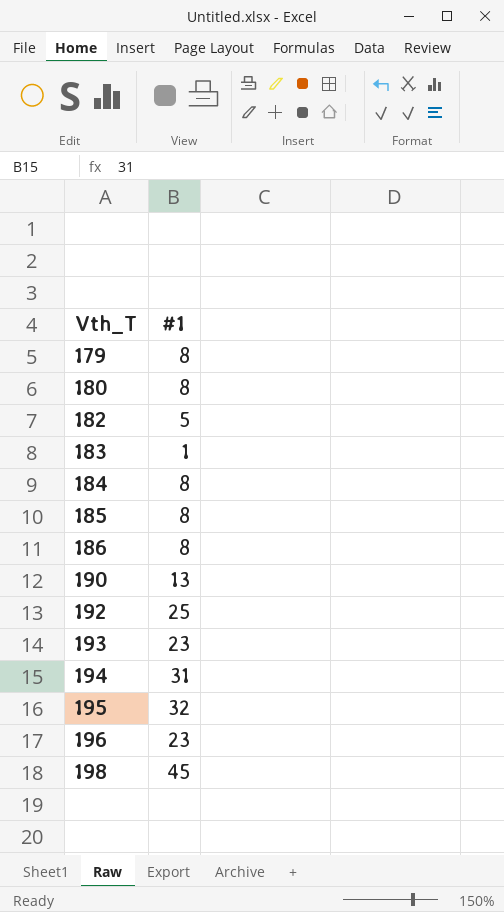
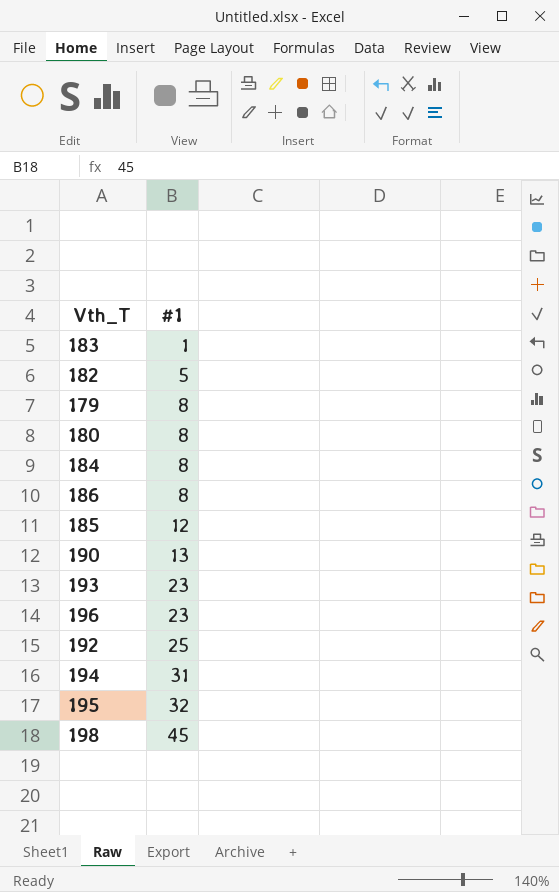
row order: Vth_T ascending -> #1 ascending
185 | #1: 8 -> 12

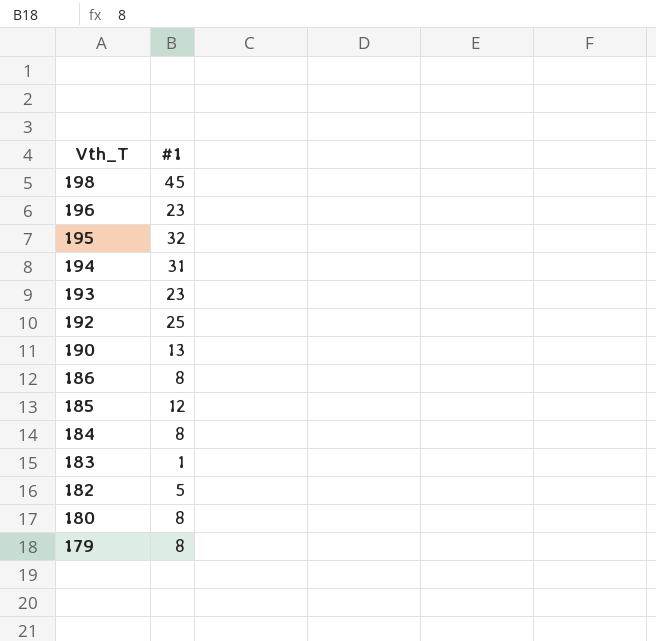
row order: #1 ascending -> Vth_T descending

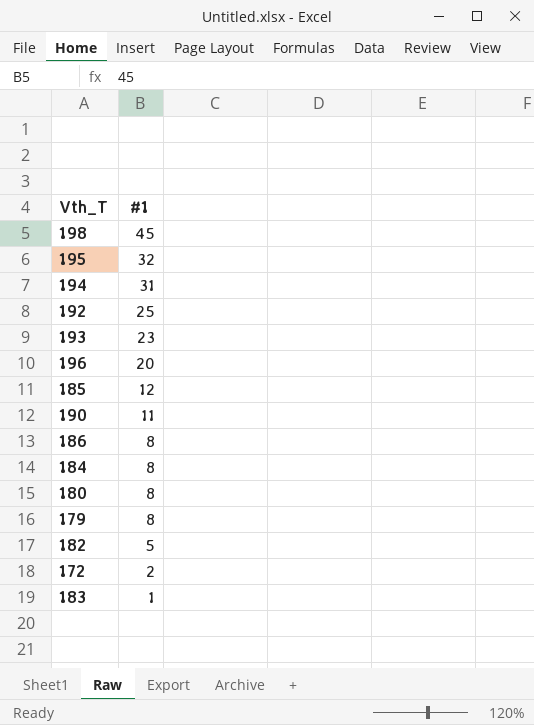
row order: Vth_T descending -> #1 descending
196 | #1: 23 -> 20
190 | #1: 13 -> 11
row 172: none -> 2

